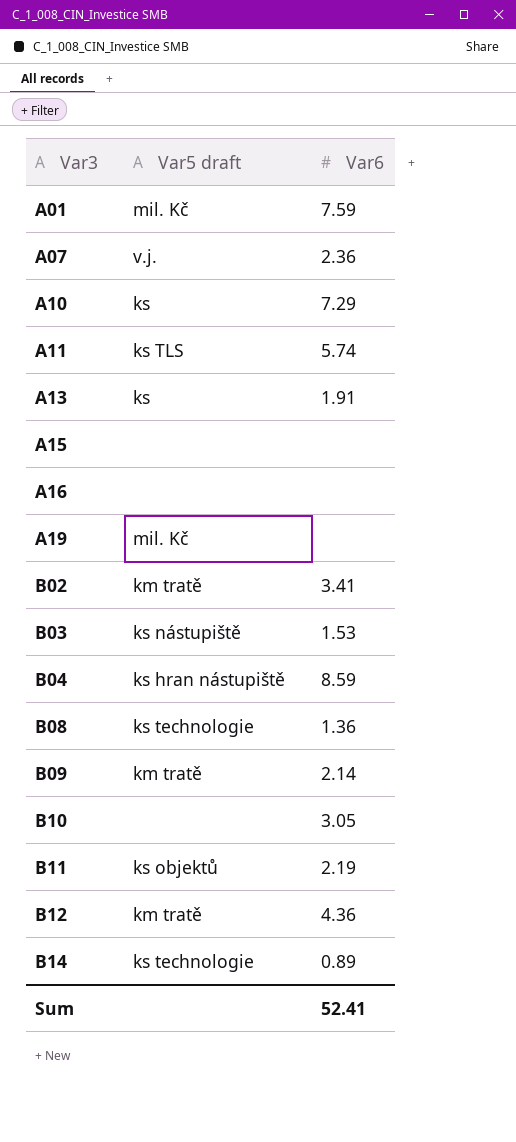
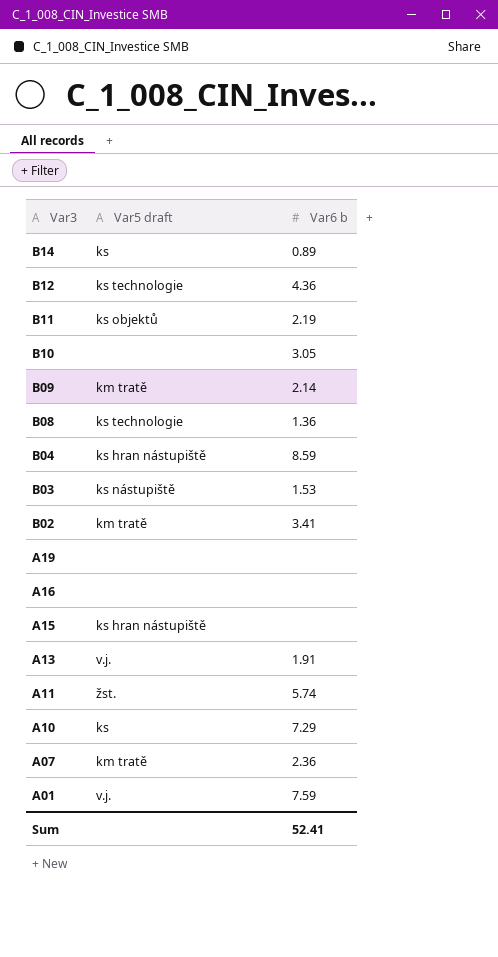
row order: Var3 ascending -> Var3 descending
column name: Var6 -> Var6 b
B14 | Var5 draft: ks technologie -> ks
B12 | Var5 draft: km tratě -> ks technologie
A19 | Var5 draft: mil. Kč -> none
A15 | Var5 draft: none -> ks hran nástupiště
A13 | Var5 draft: ks -> v.j.
A11 | Var5 draft: ks TLS -> žst.
A07 | Var5 draft: v.j. -> km tratě
A01 | Var5 draft: mil. Kč -> v.j.

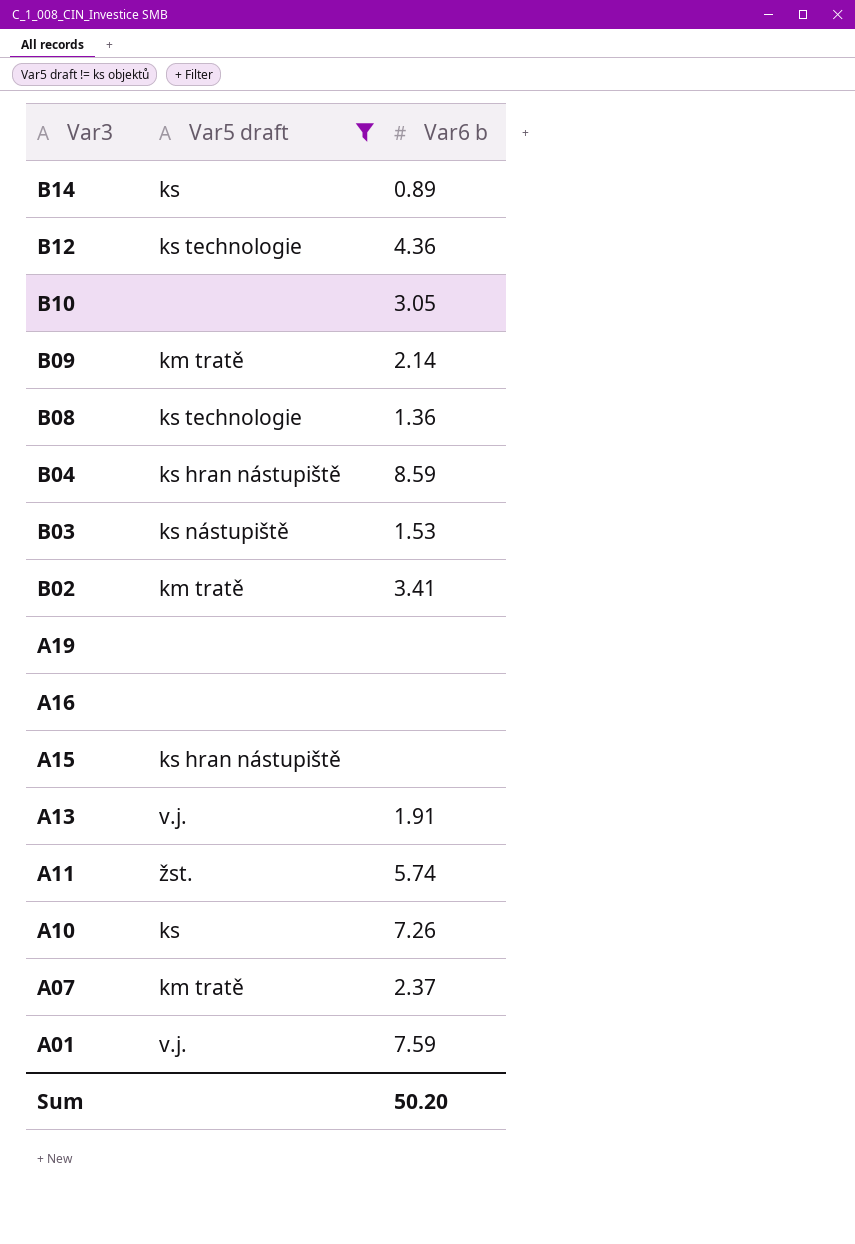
filter: none -> Var5 draft != ks objektů
A10 | Var6 b: 7.29 -> 7.26
A07 | Var6 b: 2.36 -> 2.37
Sum | Var6 b: 52.41 -> 50.20

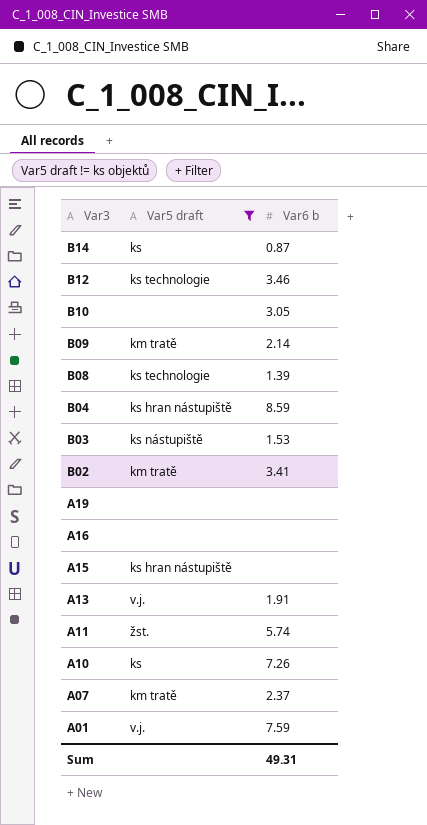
B14 | Var6 b: 0.89 -> 0.87
B12 | Var6 b: 4.36 -> 3.46
B08 | Var6 b: 1.36 -> 1.39
Sum | Var6 b: 50.20 -> 49.31

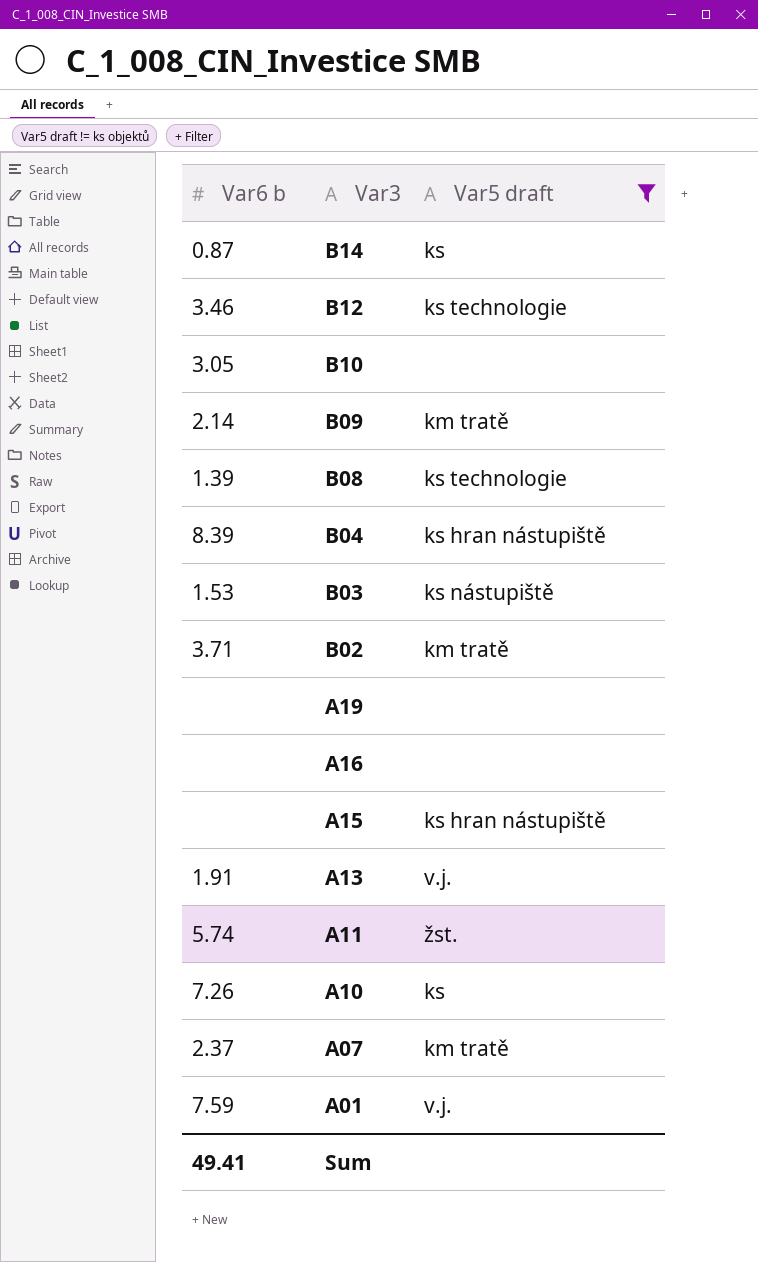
column Var6 b | position: 3 -> 1
B04 | Var6 b: 8.59 -> 8.39
B02 | Var6 b: 3.41 -> 3.71
Sum | Var6 b: 49.31 -> 49.41

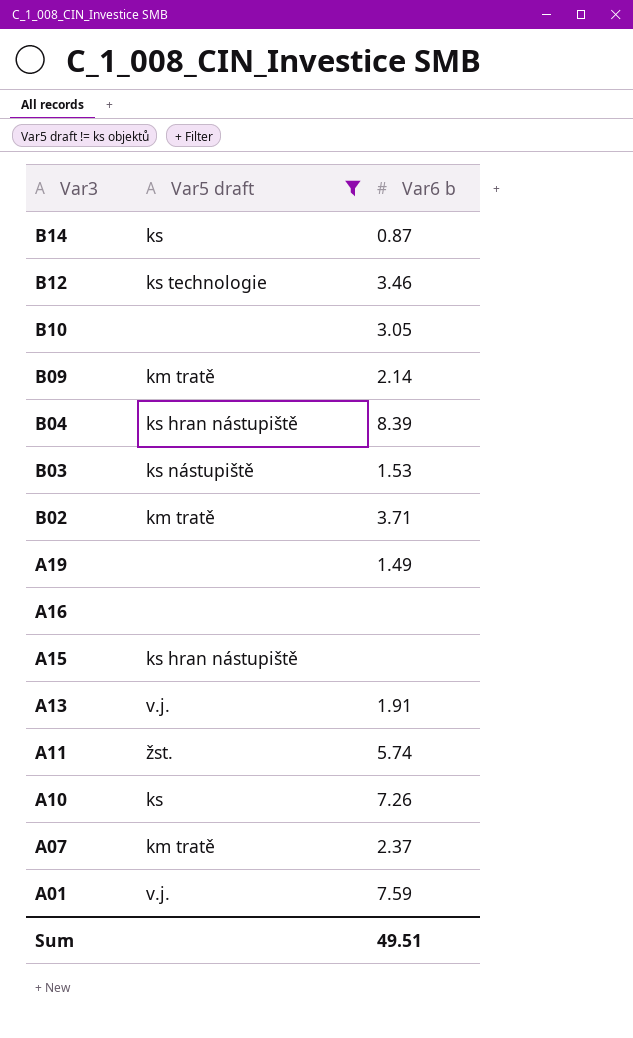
column Var6 b | position: 1 -> 3
row B08: 1.39 | ks technologie -> none
A19 | Var6 b: none -> 1.49
Sum | Var6 b: 49.41 -> 49.51

